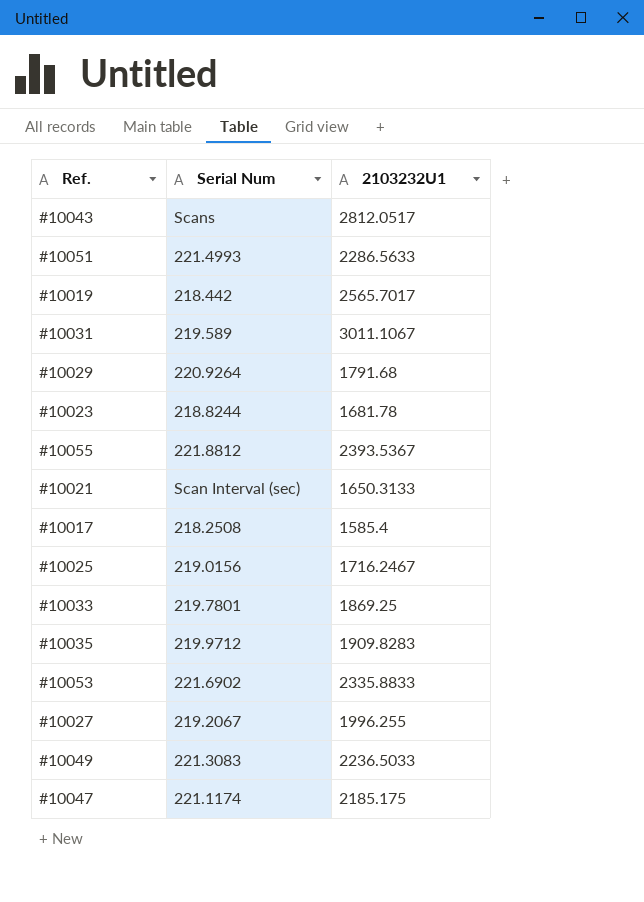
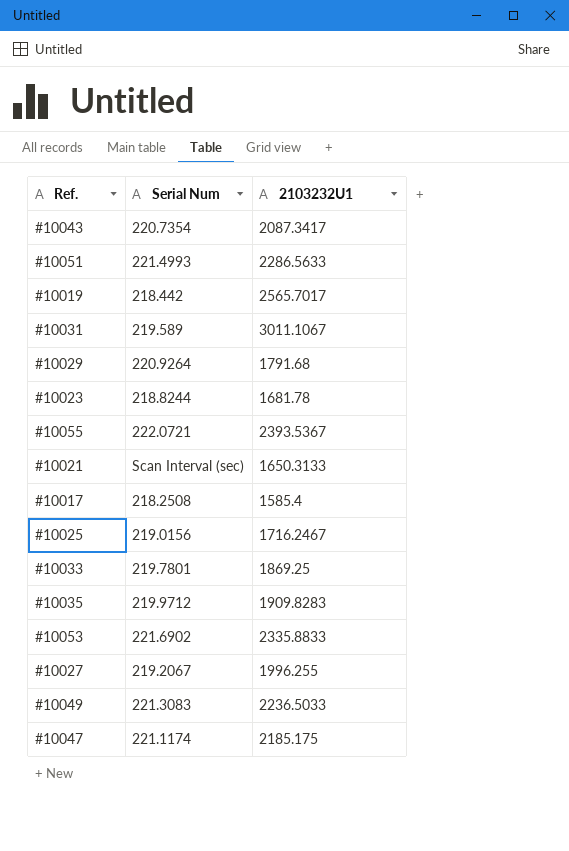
#10043 | Serial Num: Scans -> 220.7354
#10043 | 2103232U1: 2812.0517 -> 2087.3417
#10055 | Serial Num: 221.8812 -> 222.0721

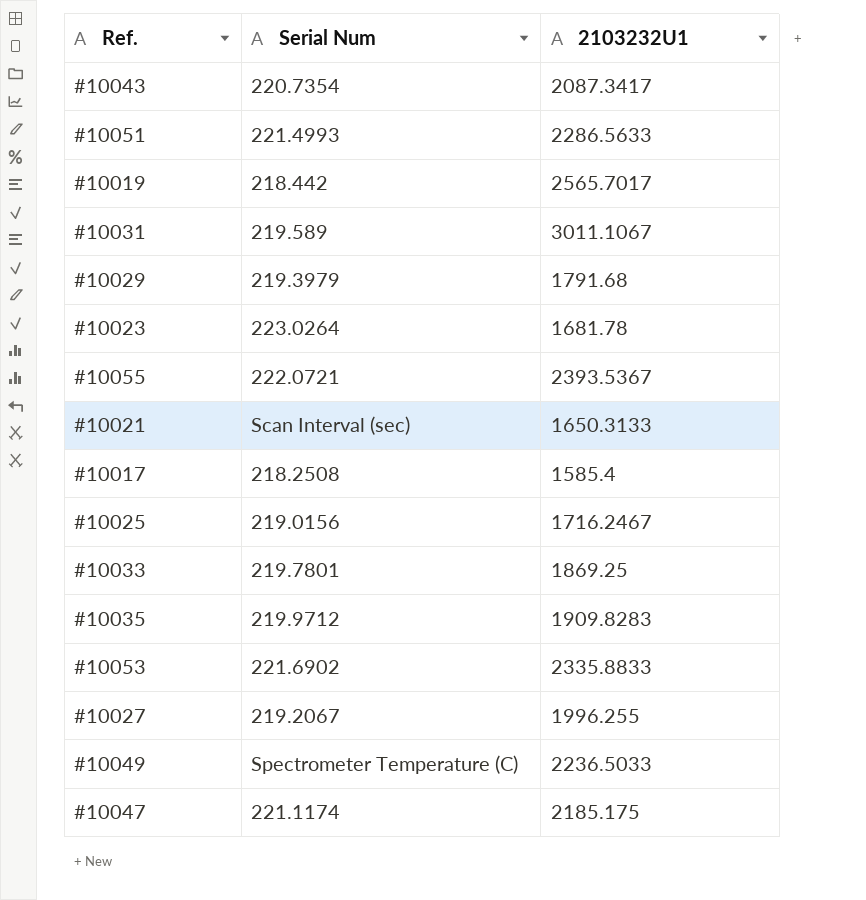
#10029 | Serial Num: 220.9264 -> 219.3979
#10023 | Serial Num: 218.8244 -> 223.0264
#10049 | Serial Num: 221.3083 -> Spectrometer Temperature (C)

